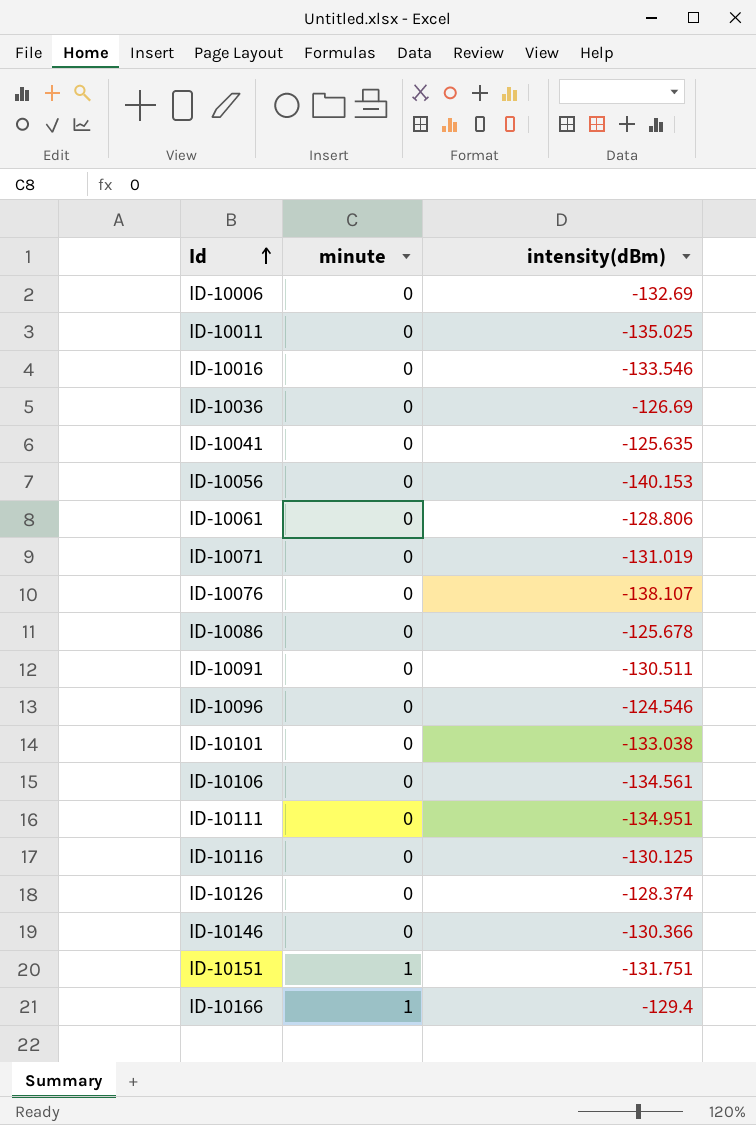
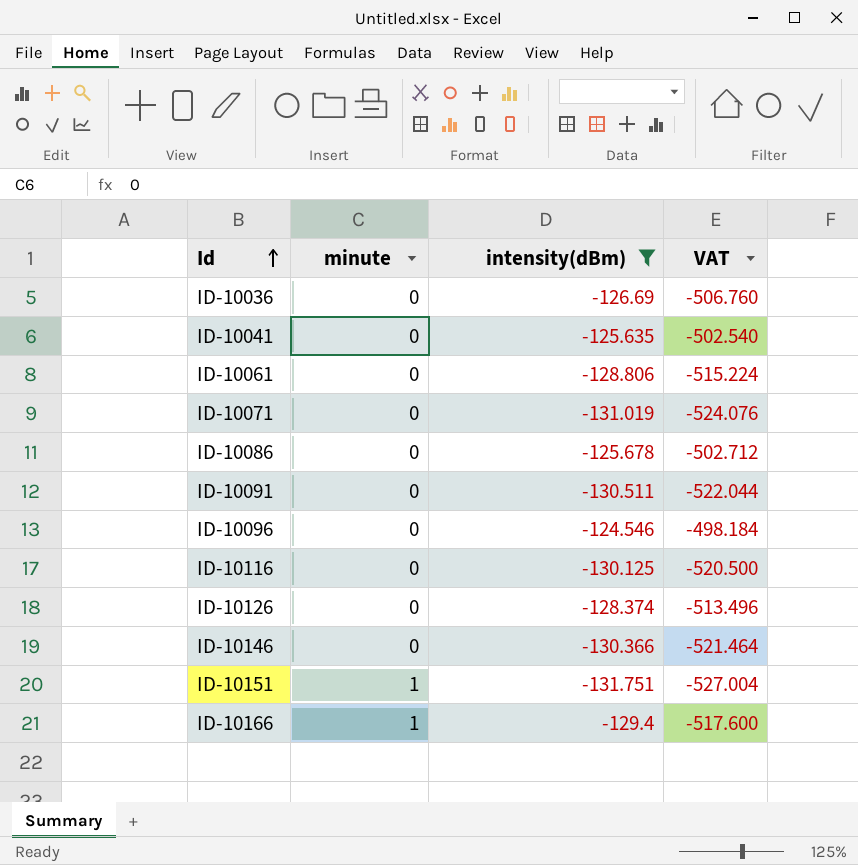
filter: none -> intensity(dBm) >= -131.751
column VAT | formula: none -> [intensity(dBm)] * 4

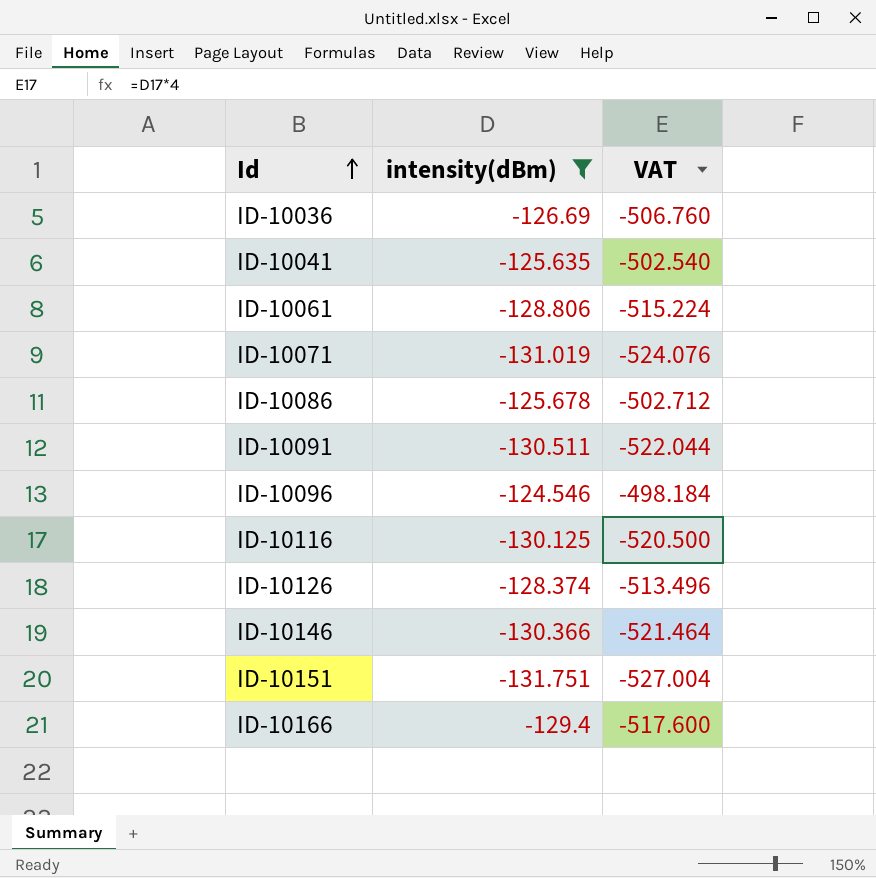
column minute | position: 2 -> none

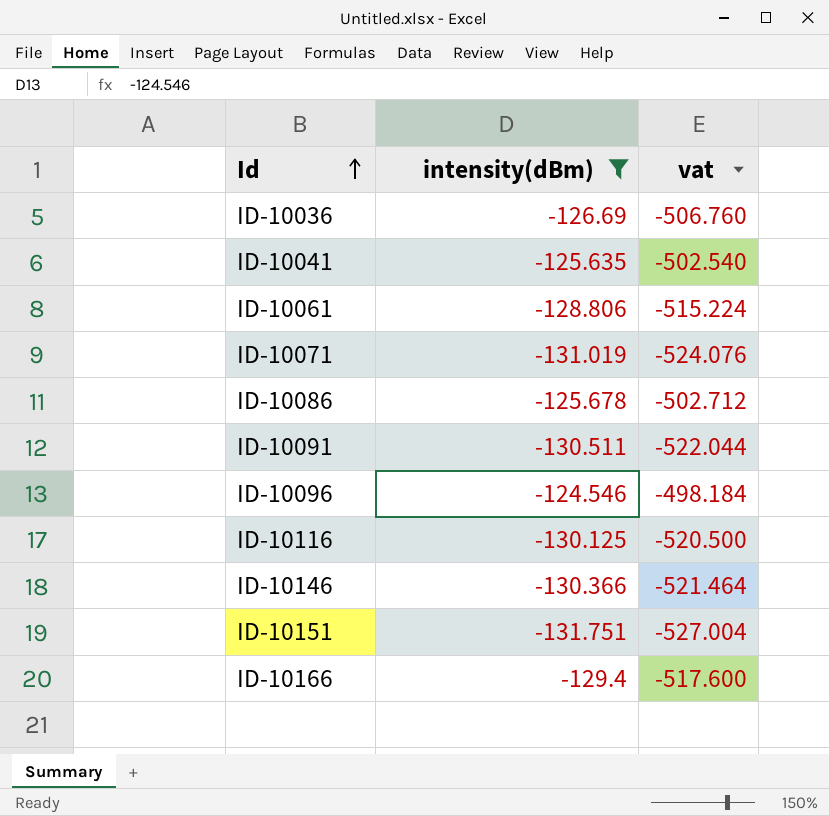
column name: VAT -> vat
row ID-10126: -128.374 | -513.496 -> none

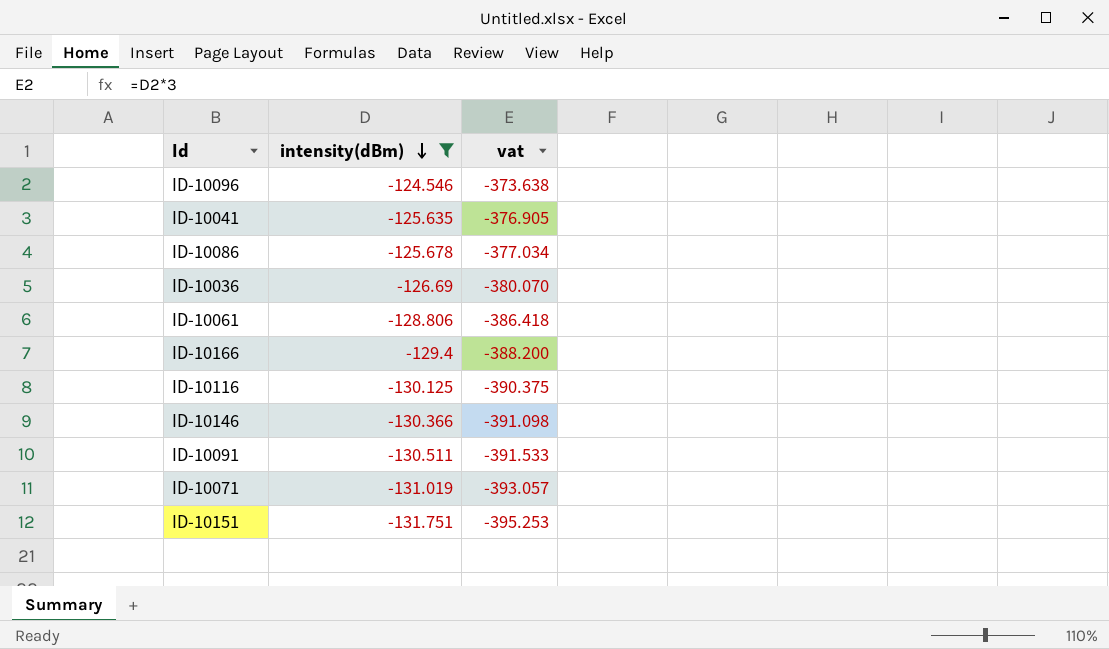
row order: Id ascending -> intensity(dBm) descending
column vat | formula: [intensity(dBm)] * 4 -> [intensity(dBm)] * 3

